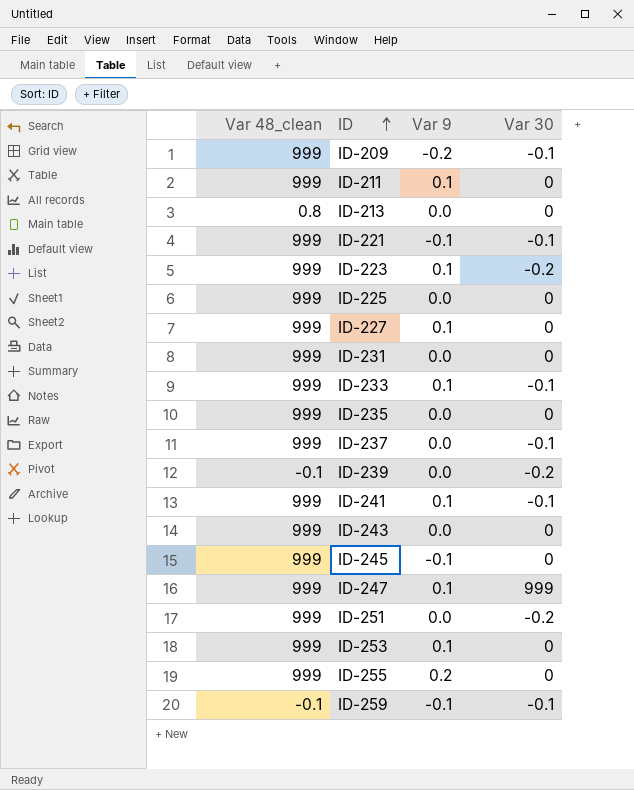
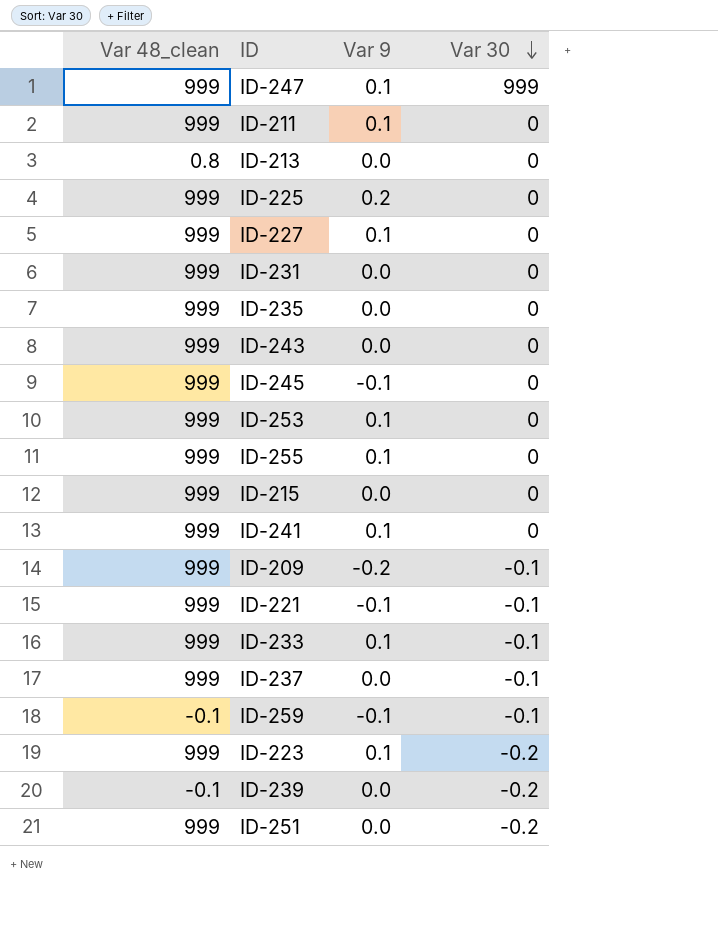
row order: ID ascending -> Var 30 descending
ID-225 | Var 9: 0.0 -> 0.2
ID-255 | Var 9: 0.2 -> 0.1
row ID-215: none -> 999 | 0.0 | 0
ID-241 | Var 30: -0.1 -> 0

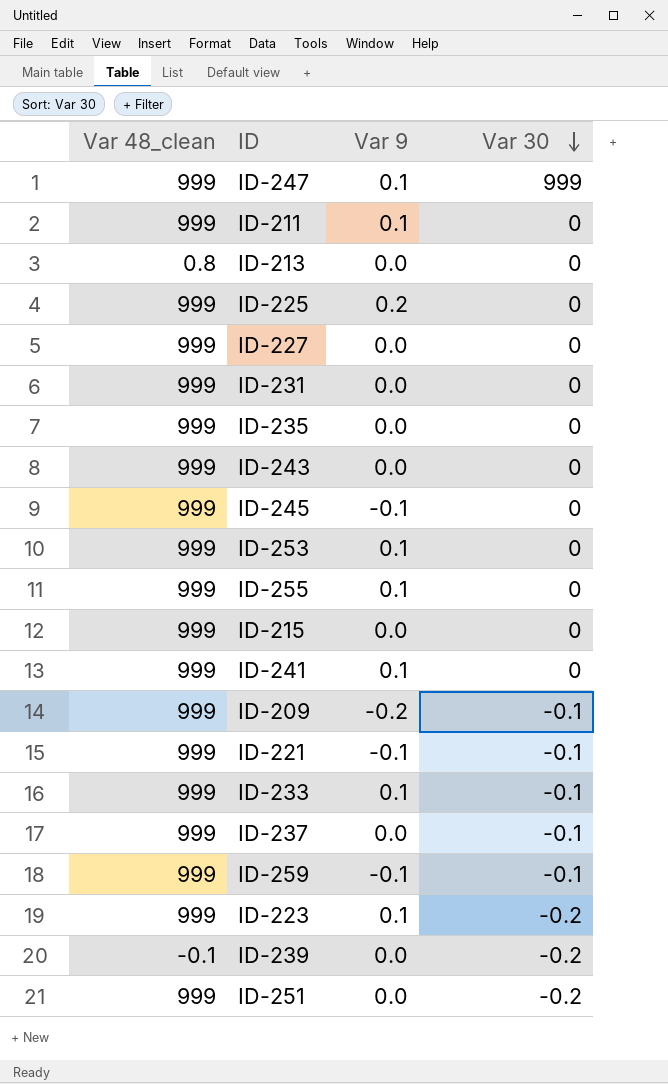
ID-227 | Var 9: 0.1 -> 0.0
ID-259 | Var 48_clean: -0.1 -> 999

